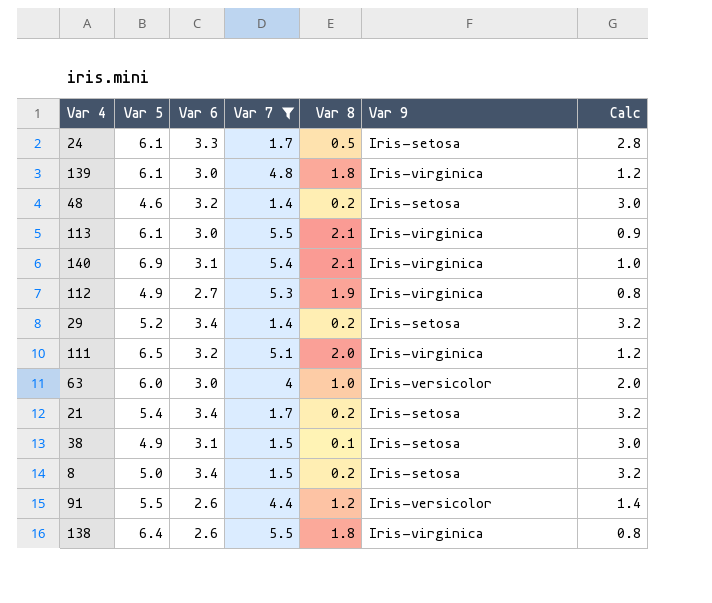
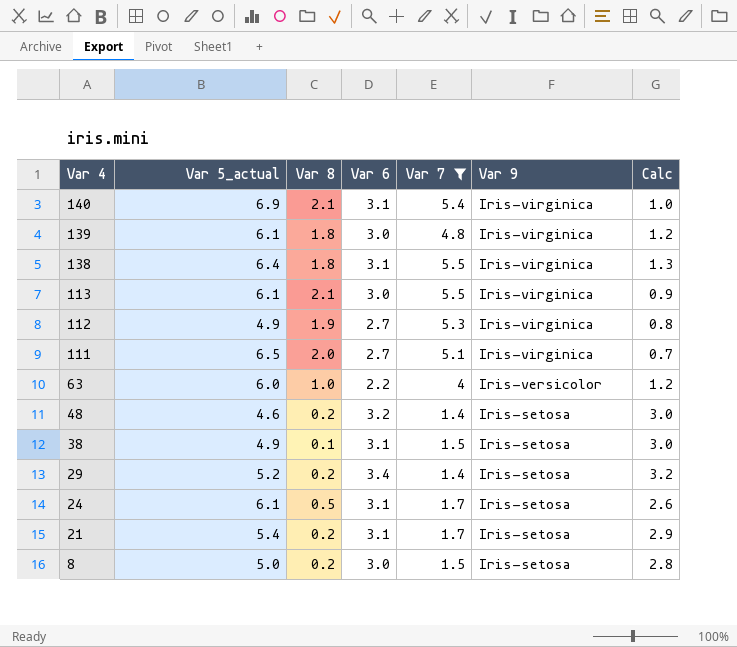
row order: none -> Var 4 descending
column name: Var 5 -> Var 5_actual
column Var 8 | position: 5 -> 3
row 91: 5.5 | 2.6 | 4.4 | 1.2 | Iris-versicolor | 1.4 -> none
138 | Var 6: 2.6 -> 3.1
138 | Calc: 0.8 -> 1.3
111 | Var 6: 3.2 -> 2.7
111 | Calc: 1.2 -> 0.7
63 | Var 6: 3.0 -> 2.2
63 | Calc: 2.0 -> 1.2
24 | Var 6: 3.3 -> 3.1
24 | Calc: 2.8 -> 2.6
21 | Var 6: 3.4 -> 3.1
21 | Calc: 3.2 -> 2.9
8 | Var 6: 3.4 -> 3.0
8 | Calc: 3.2 -> 2.8

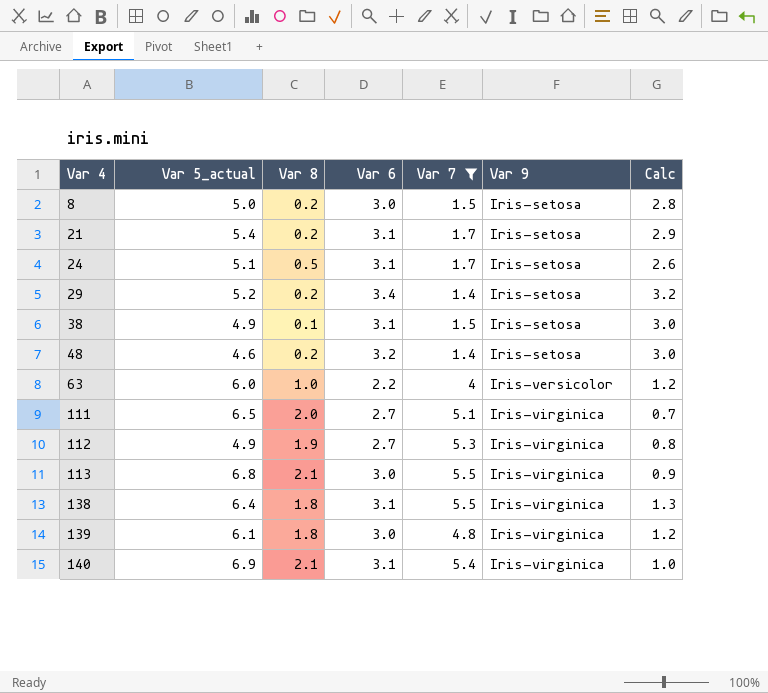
row order: Var 4 descending -> Var 4 ascending
24 | Var 5_actual: 6.1 -> 5.1
113 | Var 5_actual: 6.1 -> 6.8

